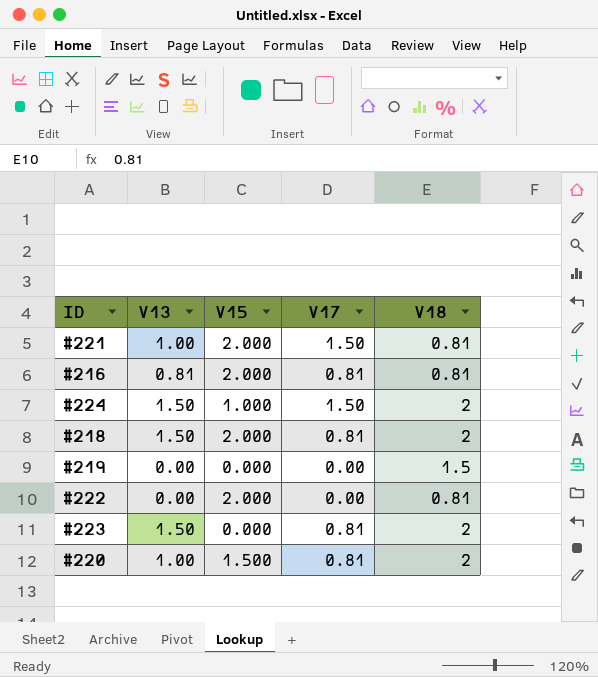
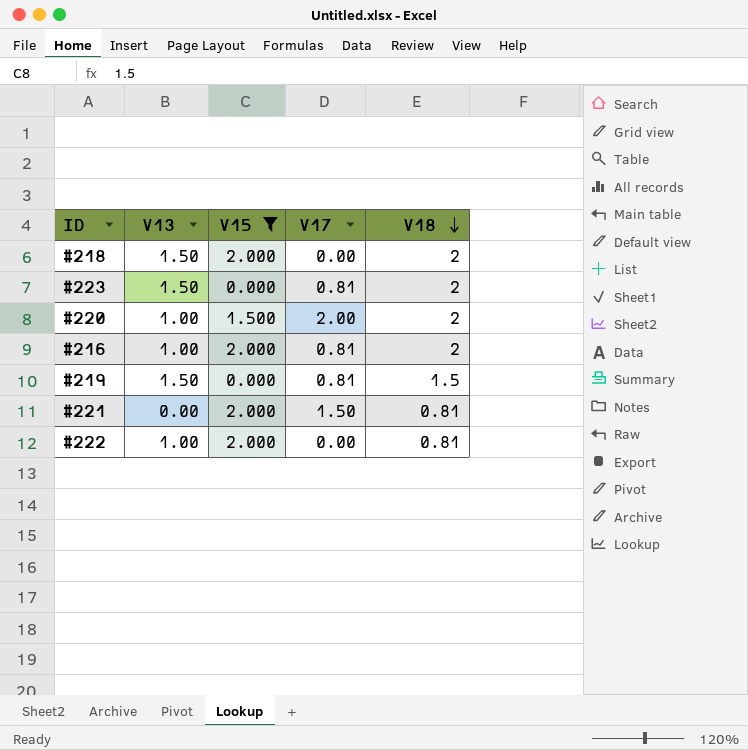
filter: none -> V15 != 1.000
row order: none -> V18 descending
#218 | V17: 0.81 -> 0.00
#220 | V17: 0.81 -> 2.00
#216 | V13: 0.81 -> 1.00
#216 | V18: 0.81 -> 2
#219 | V13: 0.00 -> 1.50
#219 | V17: 0.00 -> 0.81
#221 | V13: 1.00 -> 0.00
#222 | V13: 0.00 -> 1.00

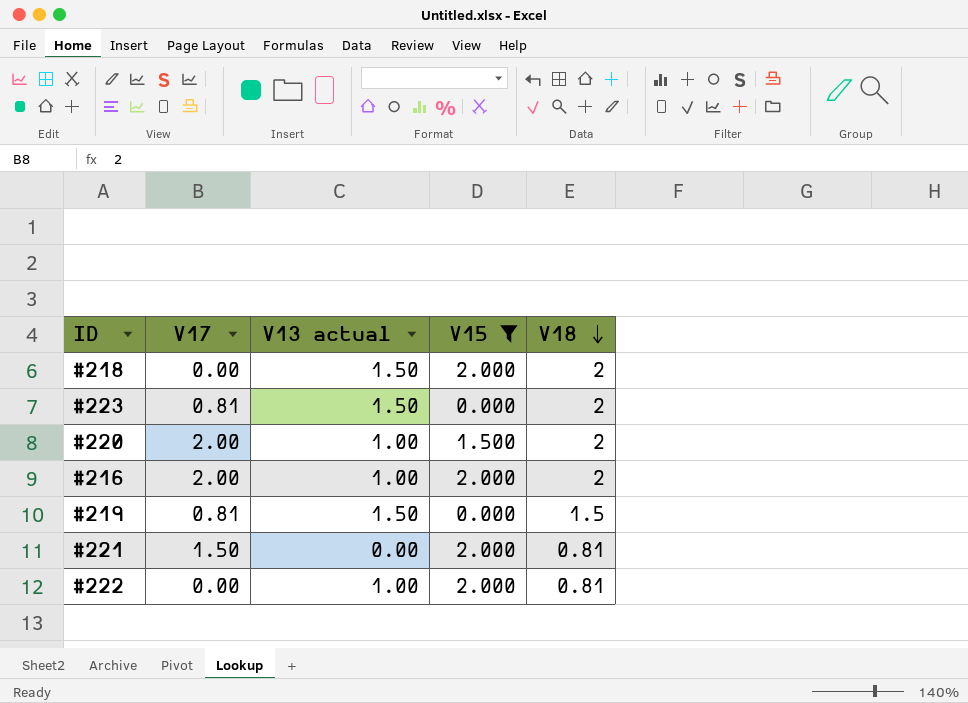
column V17 | position: 4 -> 2
column name: V13 -> V13 actual
#216 | V17: 0.81 -> 2.00

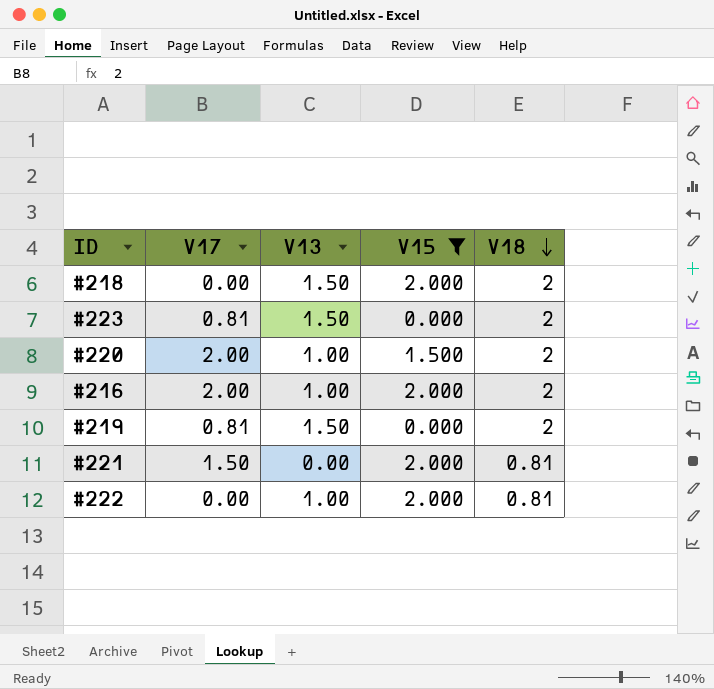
column name: V13 actual -> V13
#219 | V18: 1.5 -> 2

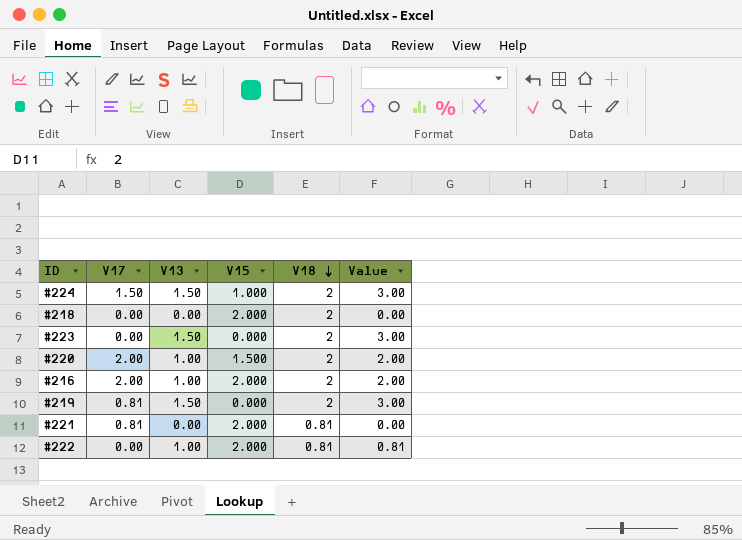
filter: V15 != 1.000 -> none
column Value | formula: none -> [V13] * [V18]
#218 | V13: 1.50 -> 0.00
#223 | V17: 0.81 -> 0.00
#221 | V17: 1.50 -> 0.81

